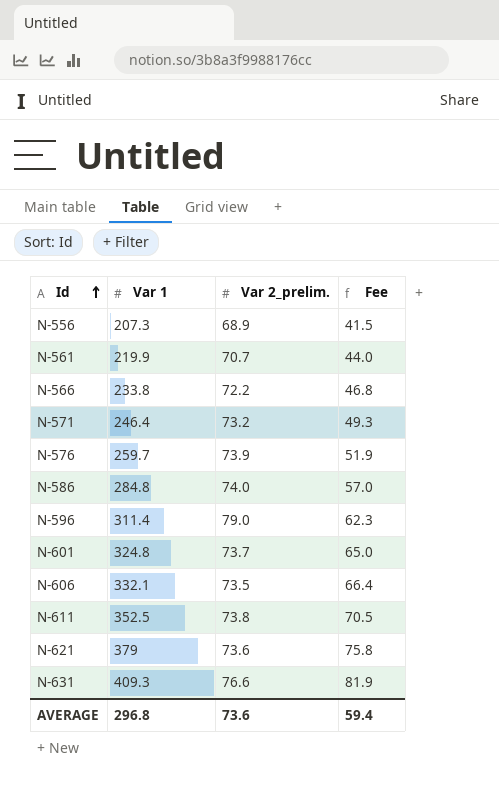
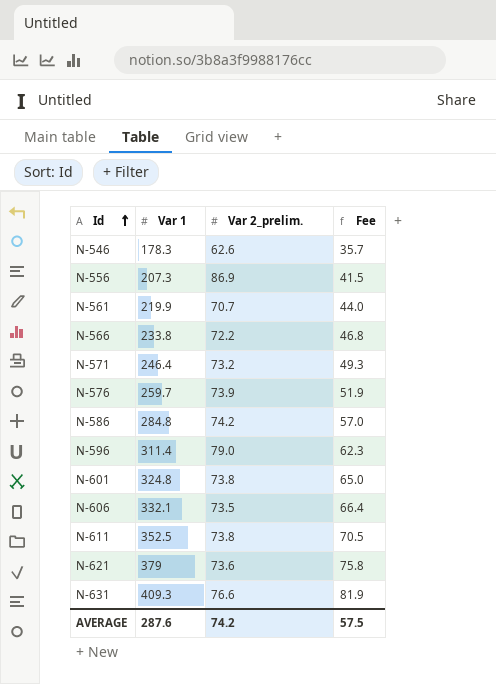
row N-546: none -> 178.3 | 62.6 | 35.7
N-556 | Var 2_prelim.: 68.9 -> 86.9
N-586 | Var 2_prelim.: 74.0 -> 74.2
N-601 | Var 2_prelim.: 73.7 -> 73.8
AVERAGE | Var 1: 296.8 -> 287.6
AVERAGE | Var 2_prelim.: 73.6 -> 74.2
AVERAGE | Fee: 59.4 -> 57.5

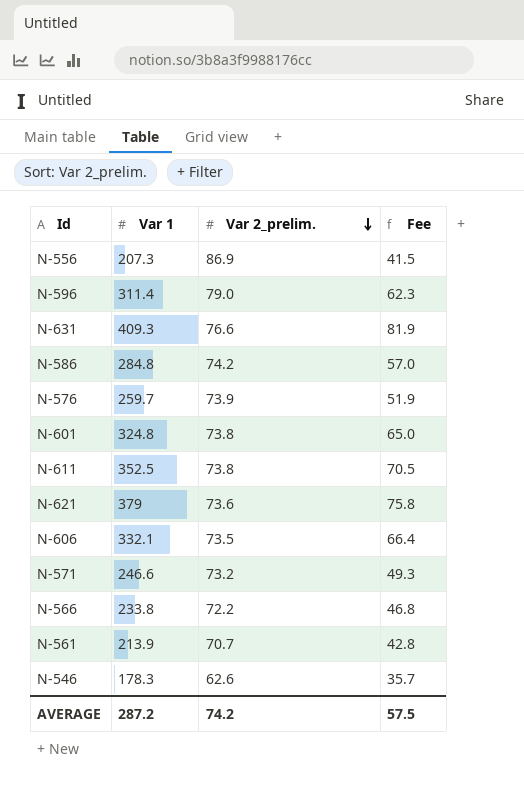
row order: Id ascending -> Var 2_prelim. descending
N-571 | Var 1: 246.4 -> 246.6
N-561 | Var 1: 219.9 -> 213.9
N-561 | Fee: 44.0 -> 42.8
AVERAGE | Var 1: 287.6 -> 287.2

